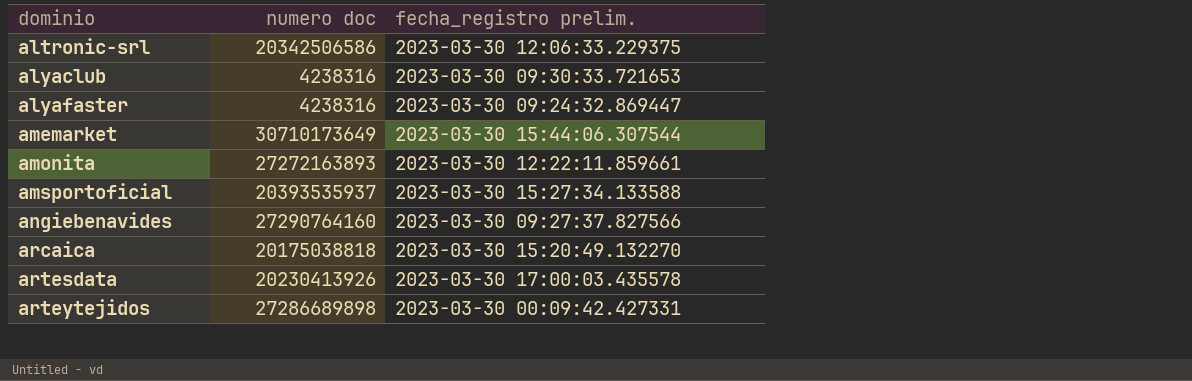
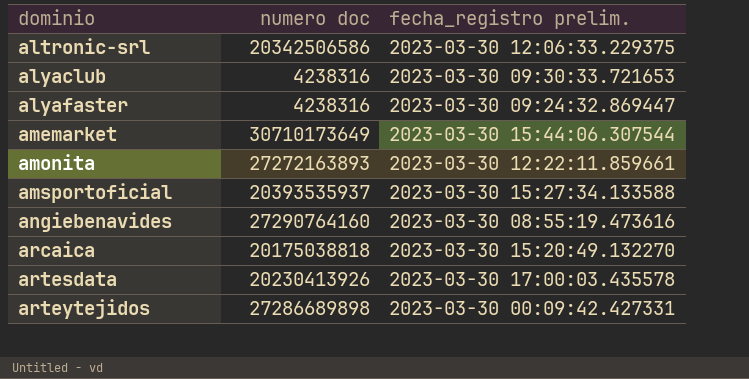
angiebenavides | fecha_registro prelim.: 2023-03-30 09:27:37.827566 -> 2023-03-30 08:55:19.473616

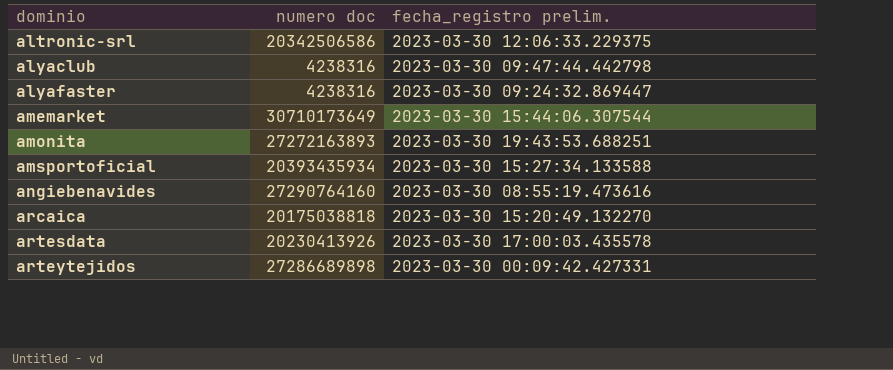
alyaclub | fecha_registro prelim.: 2023-03-30 09:30:33.721653 -> 2023-03-30 09:47:44.442798
amonita | fecha_registro prelim.: 2023-03-30 12:22:11.859661 -> 2023-03-30 19:43:53.688251
amsportoficial | numero doc: 20393535937 -> 20393435934

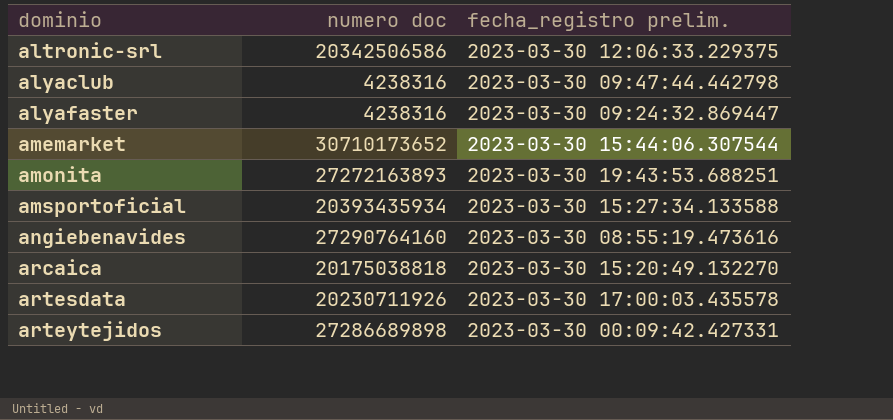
amemarket | numero doc: 30710173649 -> 30710173652
artesdata | numero doc: 20230413926 -> 20230711926

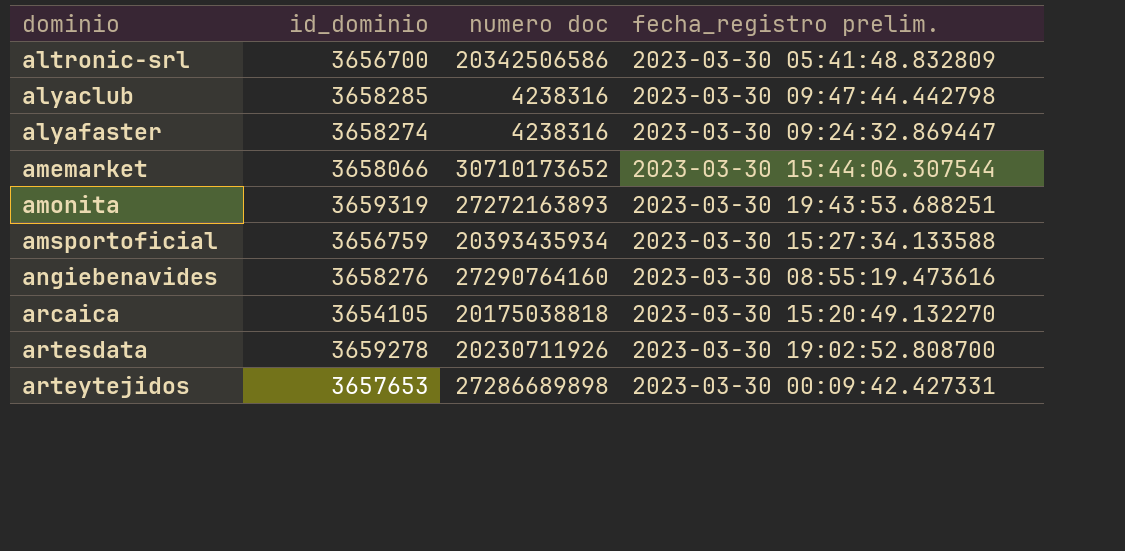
column id_dominio | position: none -> 2
altronic-srl | fecha_registro prelim.: 2023-03-30 12:06:33.229375 -> 2023-03-30 05:41:48.832809
artesdata | fecha_registro prelim.: 2023-03-30 17:00:03.435578 -> 2023-03-30 19:02:52.808700

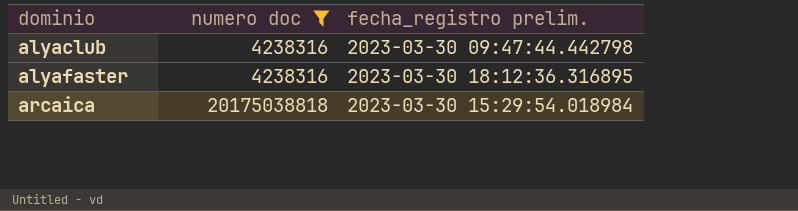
filter: none -> numero doc <= 20175038818
column id_dominio | position: 2 -> none
alyafaster | fecha_registro prelim.: 2023-03-30 09:24:32.869447 -> 2023-03-30 18:12:36.316895
arcaica | fecha_registro prelim.: 2023-03-30 15:20:49.132270 -> 2023-03-30 15:29:54.018984

